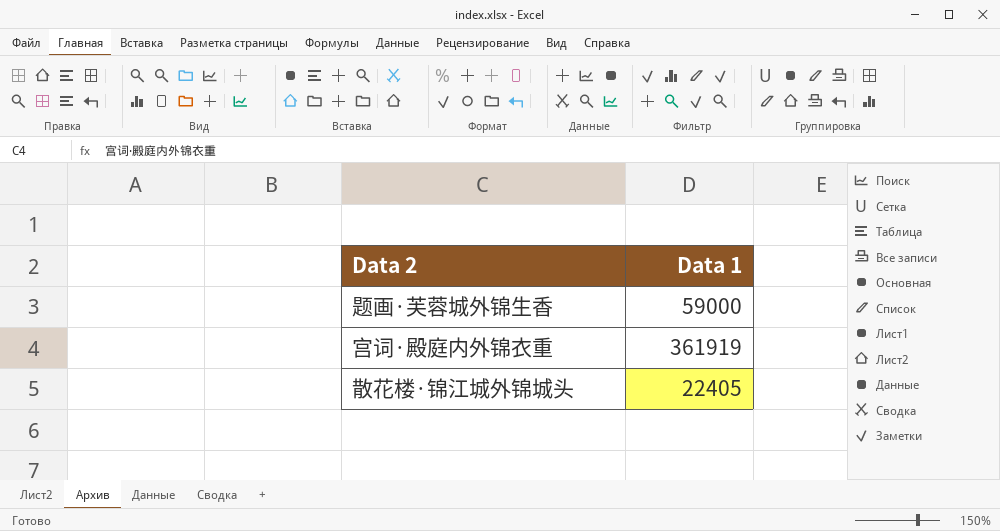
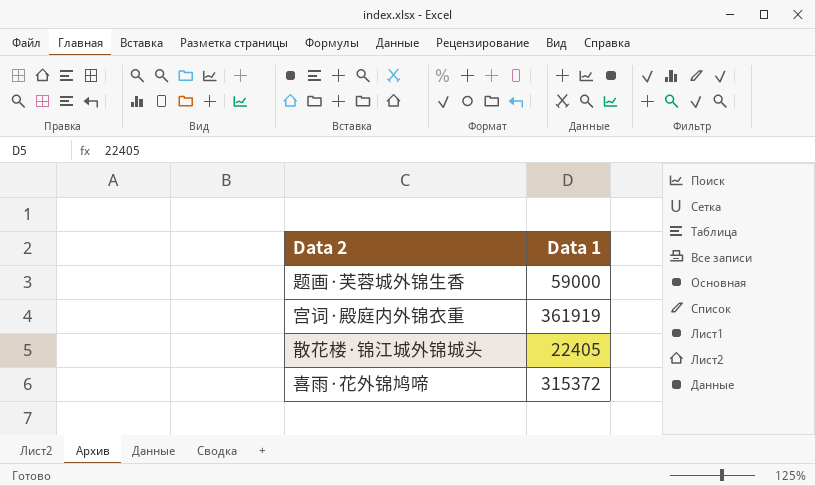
row 喜雨·花外锦鸠啼: none -> 315372

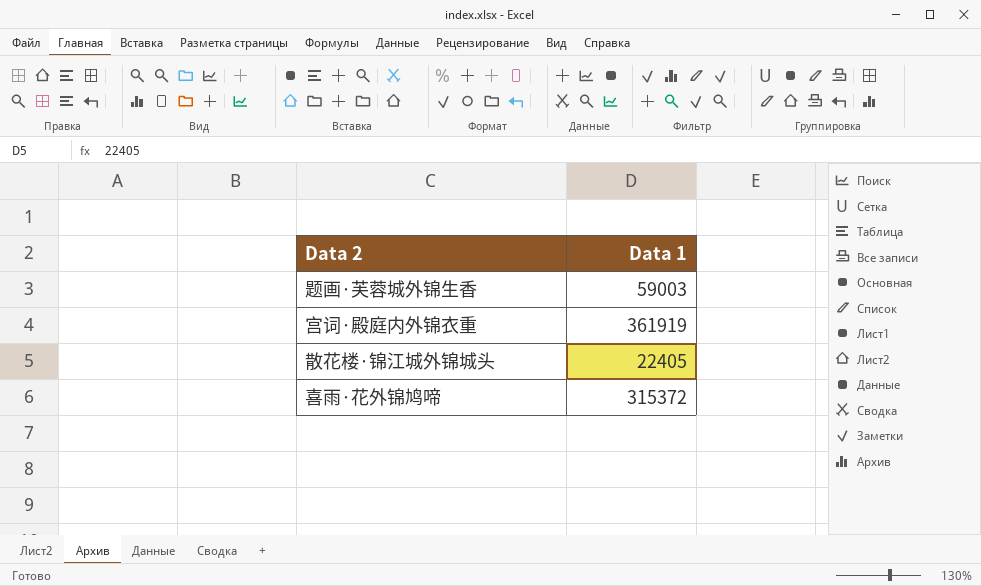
题画·芙蓉城外锦生香 | Data 1: 59000 -> 59003

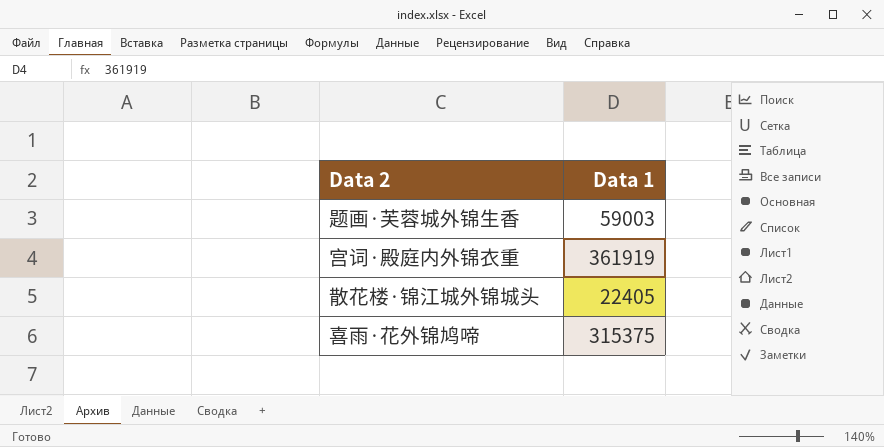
喜雨·花外锦鸠啼 | Data 1: 315372 -> 315375

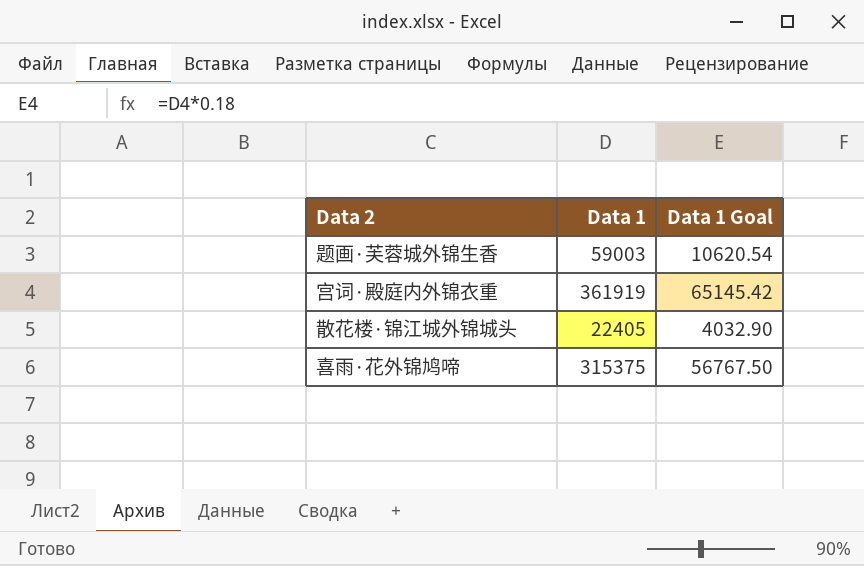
column Data 1 Goal | formula: none -> [Data 1] * 0.18

